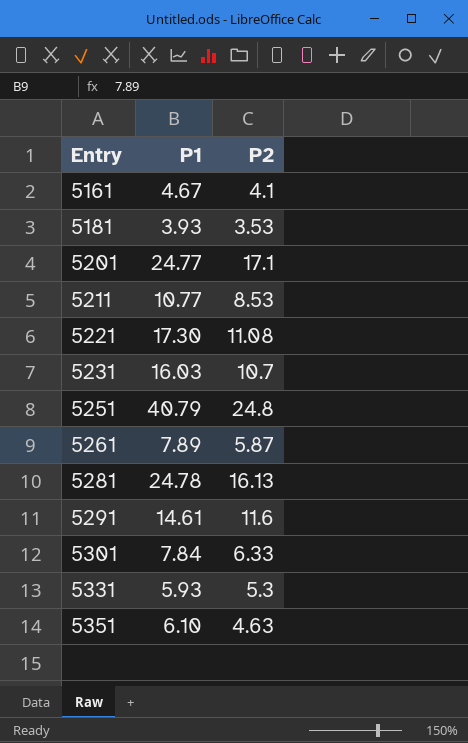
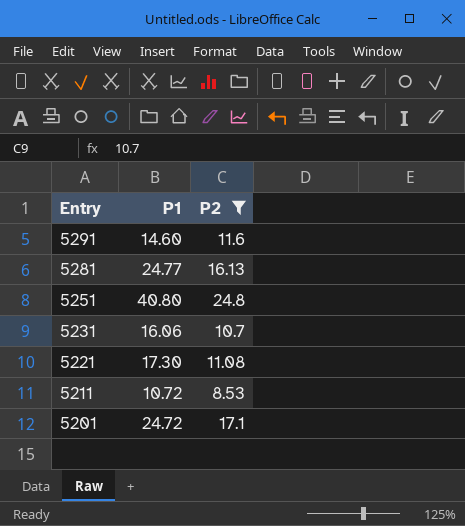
filter: none -> P2 >= 8.53
row order: Entry ascending -> Entry descending
5291 | P1: 14.61 -> 14.60
5281 | P1: 24.78 -> 24.77
5251 | P1: 40.79 -> 40.80
5231 | P1: 16.03 -> 16.06
5211 | P1: 10.77 -> 10.72
5201 | P1: 24.77 -> 24.72

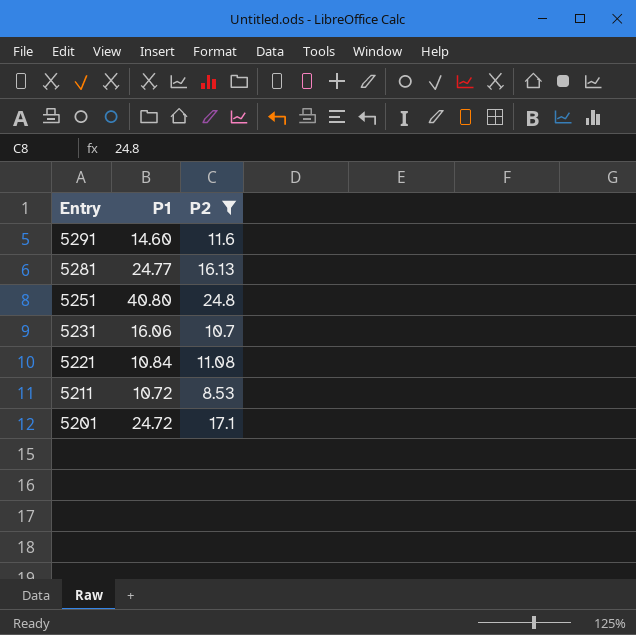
5221 | P1: 17.30 -> 10.84

